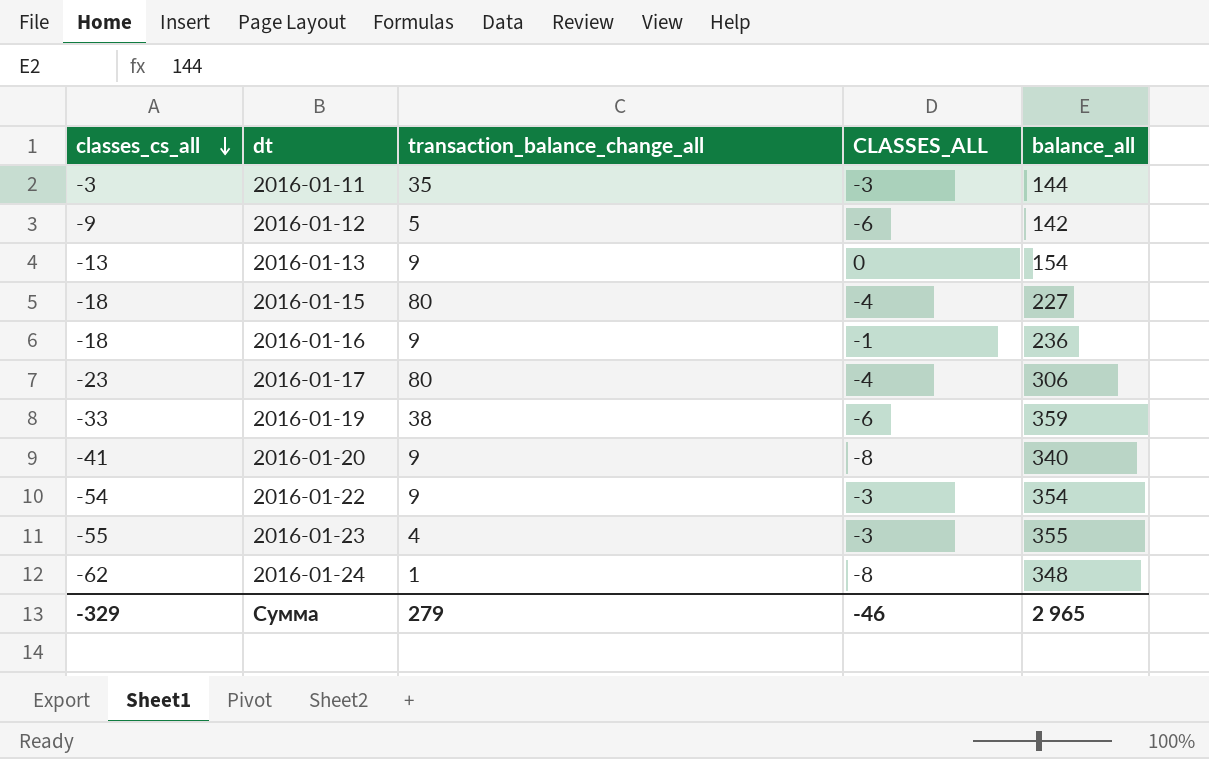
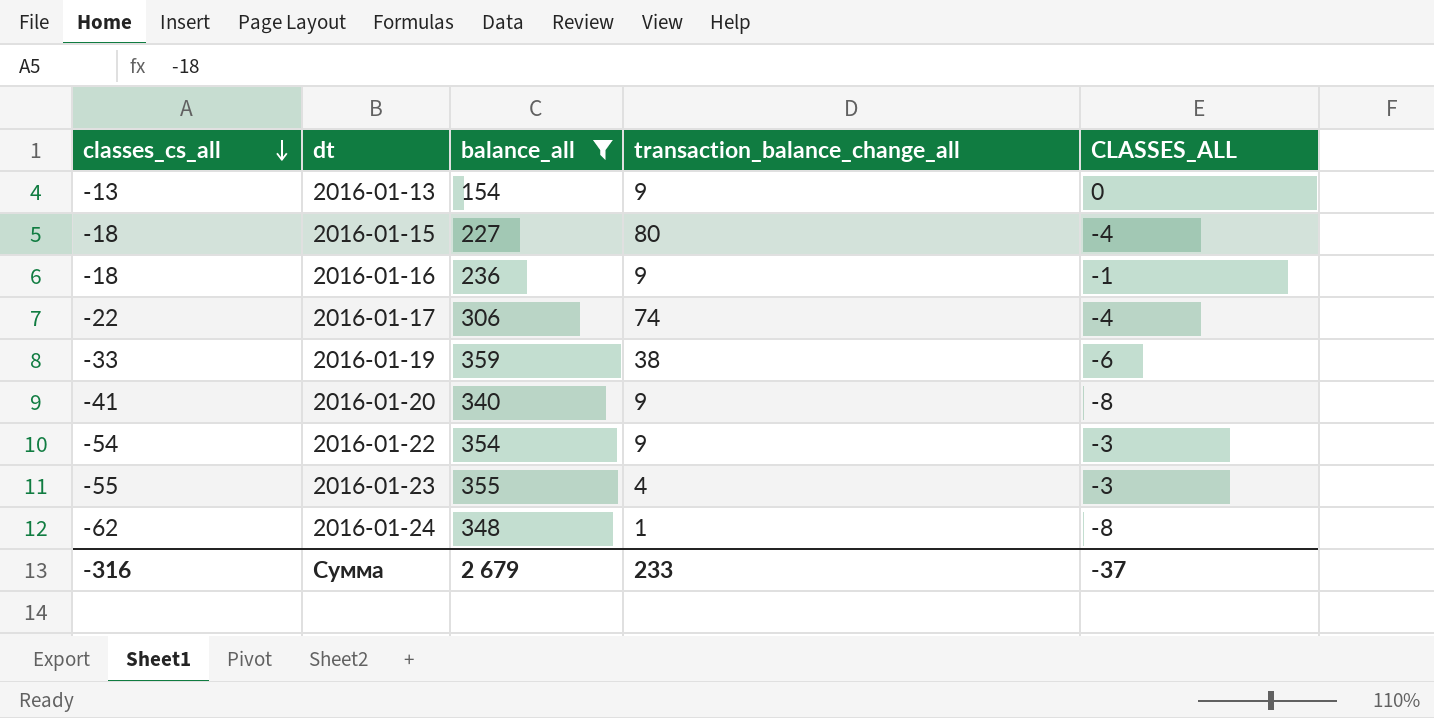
filter: none -> balance_all >= 154
column balance_all | position: 5 -> 3
2016-01-17 | classes_cs_all: -23 -> -22
2016-01-17 | transaction_balance_change_all: 80 -> 74
Сумма | classes_cs_all: -329 -> -316
Сумма | balance_all: 2 965 -> 2 679
Сумма | transaction_balance_change_all: 279 -> 233
Сумма | CLASSES_ALL: -46 -> -37

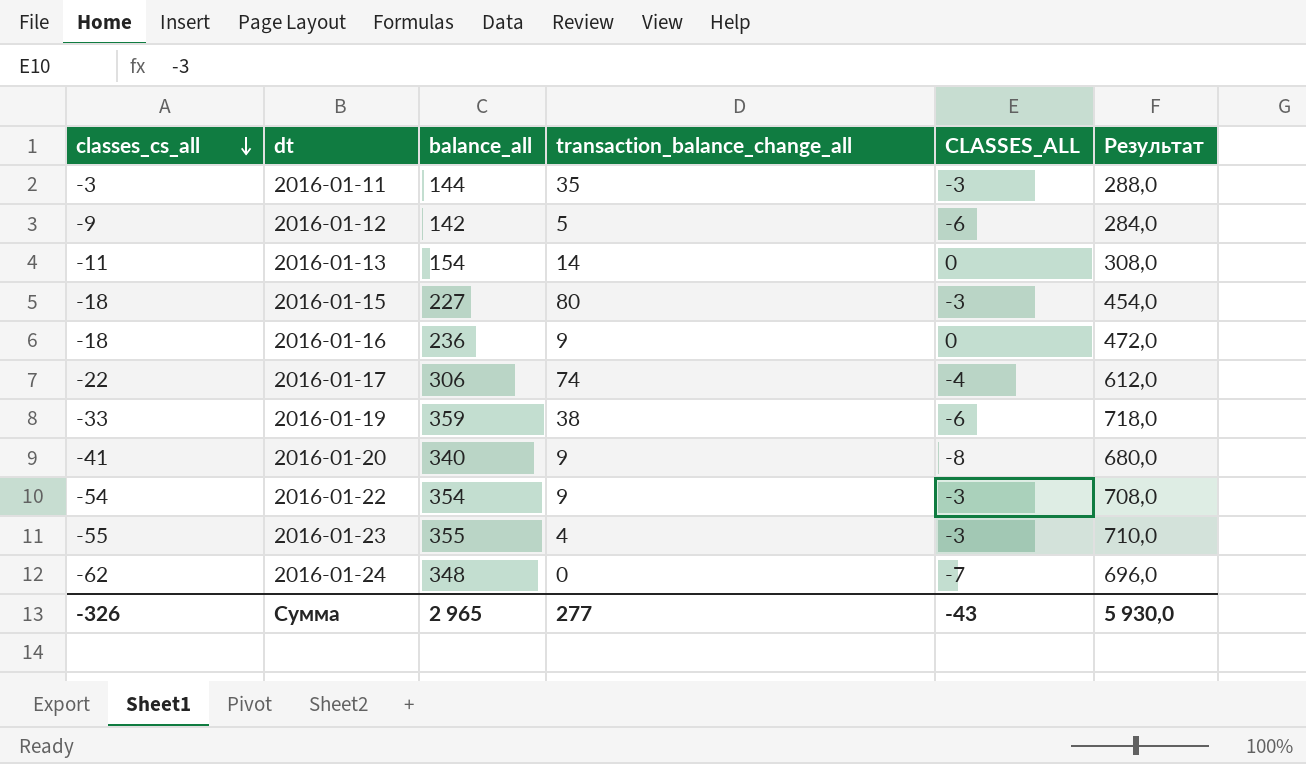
filter: balance_all >= 154 -> none
column Результат | formula: none -> [balance_all] * 2
2016-01-13 | classes_cs_all: -13 -> -11
2016-01-13 | transaction_balance_change_all: 9 -> 14
2016-01-15 | CLASSES_ALL: -4 -> -3
2016-01-16 | CLASSES_ALL: -1 -> 0
2016-01-24 | transaction_balance_change_all: 1 -> 0
2016-01-24 | CLASSES_ALL: -8 -> -7
Сумма | classes_cs_all: -316 -> -326
Сумма | balance_all: 2 679 -> 2 965
Сумма | transaction_balance_change_all: 233 -> 277
Сумма | CLASSES_ALL: -37 -> -43

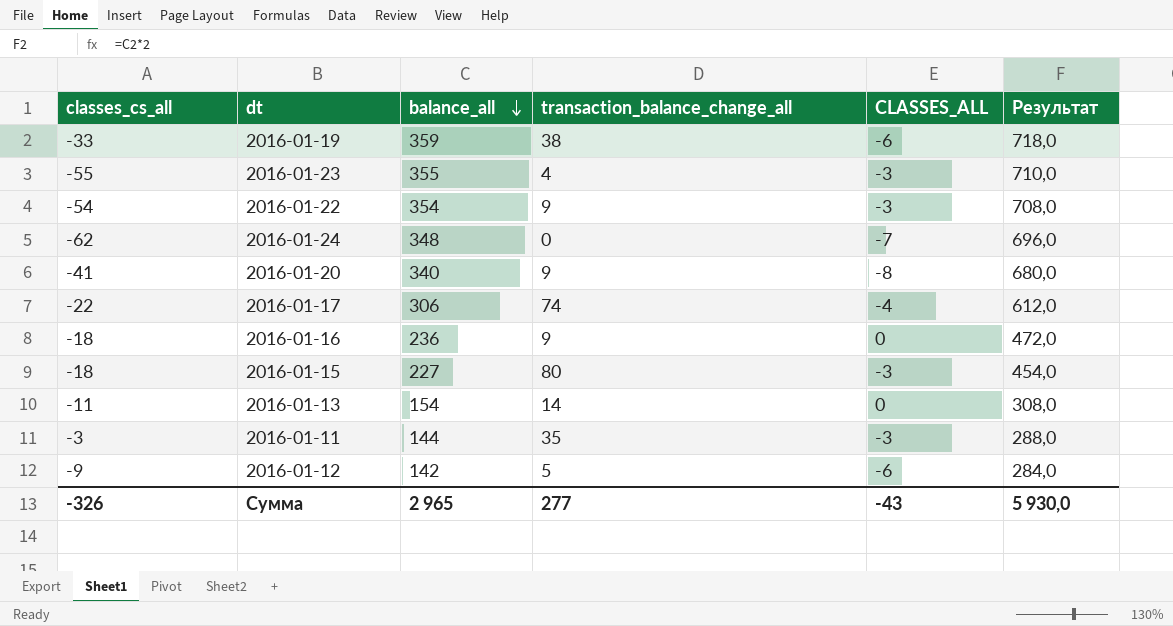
row order: classes_cs_all descending -> balance_all descending

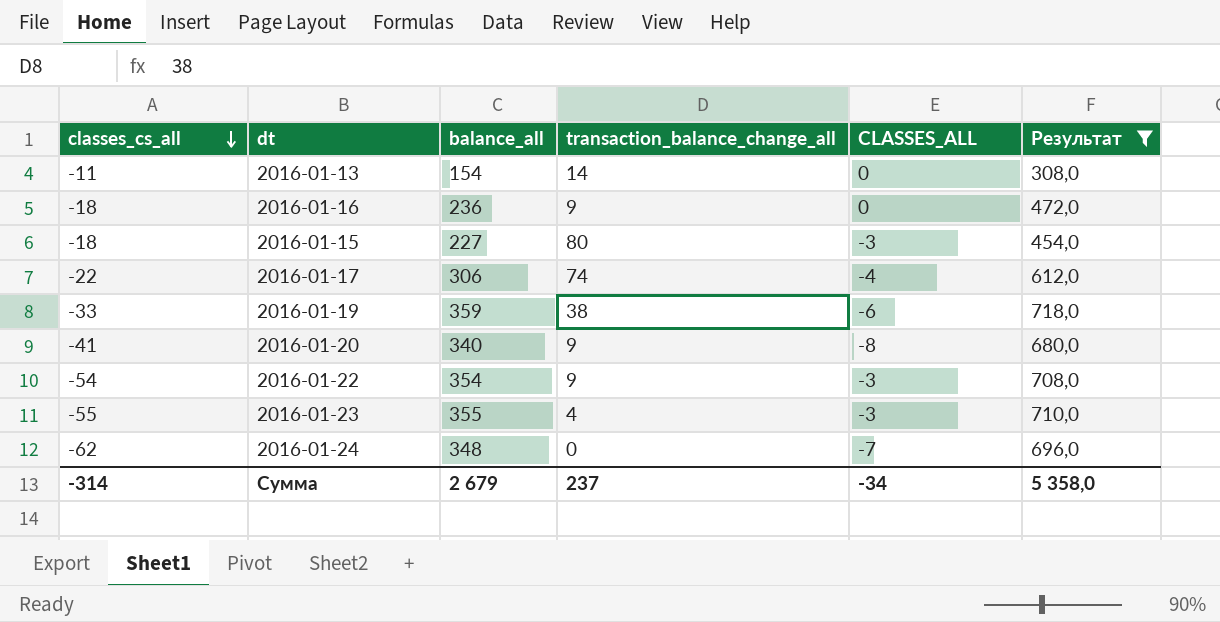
filter: none -> Результат >= 308,0
row order: balance_all descending -> classes_cs_all descending
Сумма | classes_cs_all: -326 -> -314
Сумма | balance_all: 2 965 -> 2 679
Сумма | transaction_balance_change_all: 277 -> 237
Сумма | CLASSES_ALL: -43 -> -34
Сумма | Результат: 5 930,0 -> 5 358,0

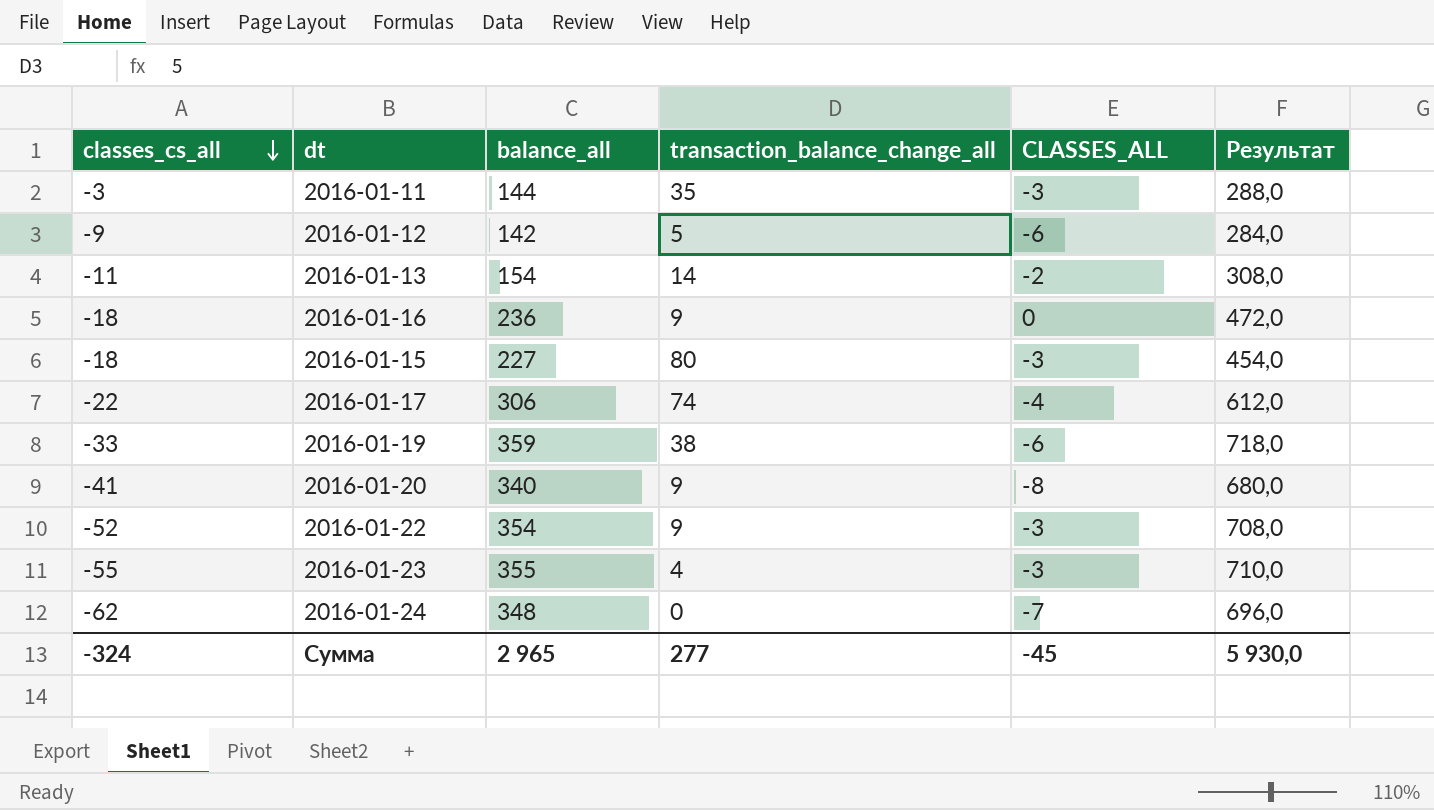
filter: Результат >= 308,0 -> none
2016-01-13 | CLASSES_ALL: 0 -> -2
2016-01-22 | classes_cs_all: -54 -> -52
Сумма | classes_cs_all: -314 -> -324
Сумма | balance_all: 2 679 -> 2 965
Сумма | transaction_balance_change_all: 237 -> 277
Сумма | CLASSES_ALL: -34 -> -45
Сумма | Результат: 5 358,0 -> 5 930,0

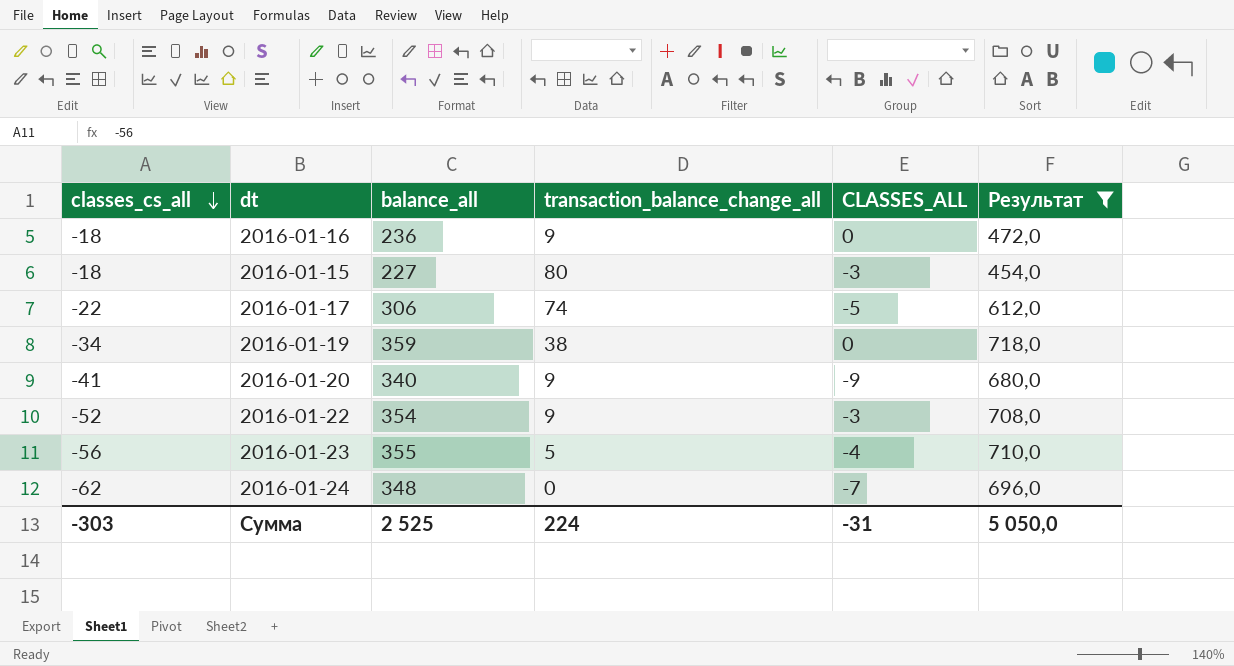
filter: none -> Результат >= 454,0
2016-01-17 | CLASSES_ALL: -4 -> -5
2016-01-19 | classes_cs_all: -33 -> -34
2016-01-19 | CLASSES_ALL: -6 -> 0
2016-01-20 | CLASSES_ALL: -8 -> -9
2016-01-23 | classes_cs_all: -55 -> -56
2016-01-23 | transaction_balance_change_all: 4 -> 5
2016-01-23 | CLASSES_ALL: -3 -> -4
Сумма | classes_cs_all: -324 -> -303
Сумма | balance_all: 2 965 -> 2 525
Сумма | transaction_balance_change_all: 277 -> 224
Сумма | CLASSES_ALL: -45 -> -31
Сумма | Результат: 5 930,0 -> 5 050,0

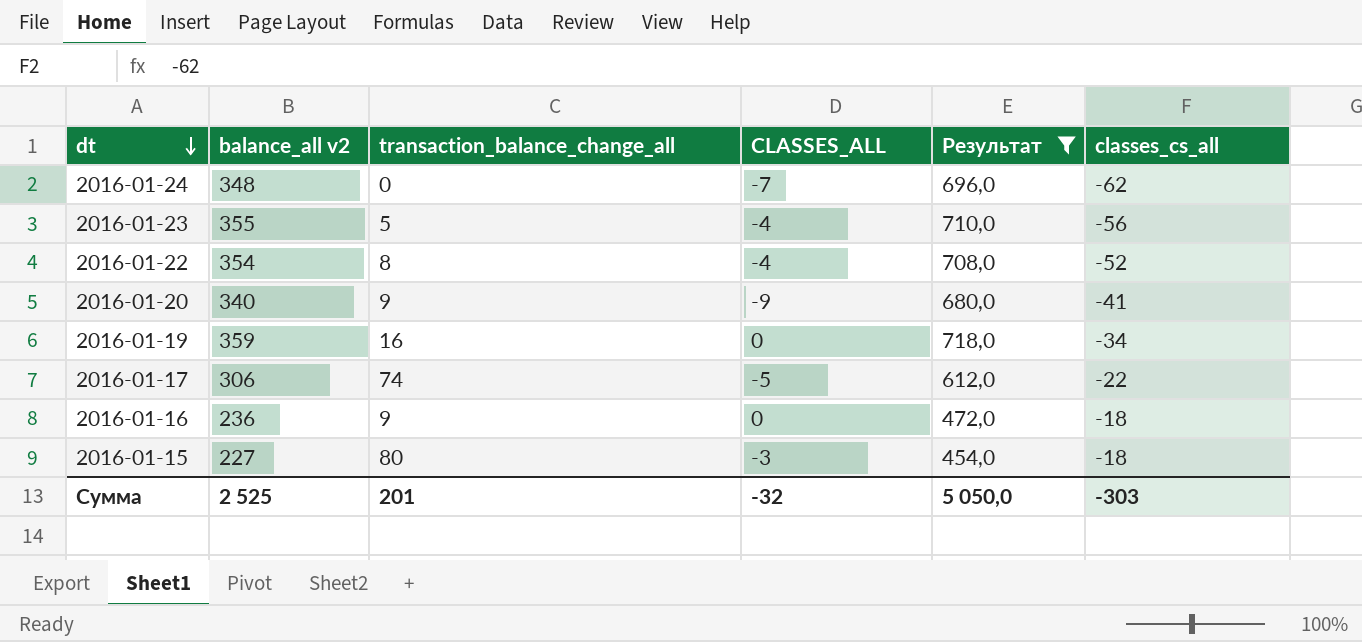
row order: classes_cs_all descending -> dt descending
column name: balance_all -> balance_all v2
column classes_cs_all | position: 1 -> 6
2016-01-22 | transaction_balance_change_all: 9 -> 8
2016-01-22 | CLASSES_ALL: -3 -> -4
2016-01-19 | transaction_balance_change_all: 38 -> 16
Сумма | transaction_balance_change_all: 224 -> 201
Сумма | CLASSES_ALL: -31 -> -32

